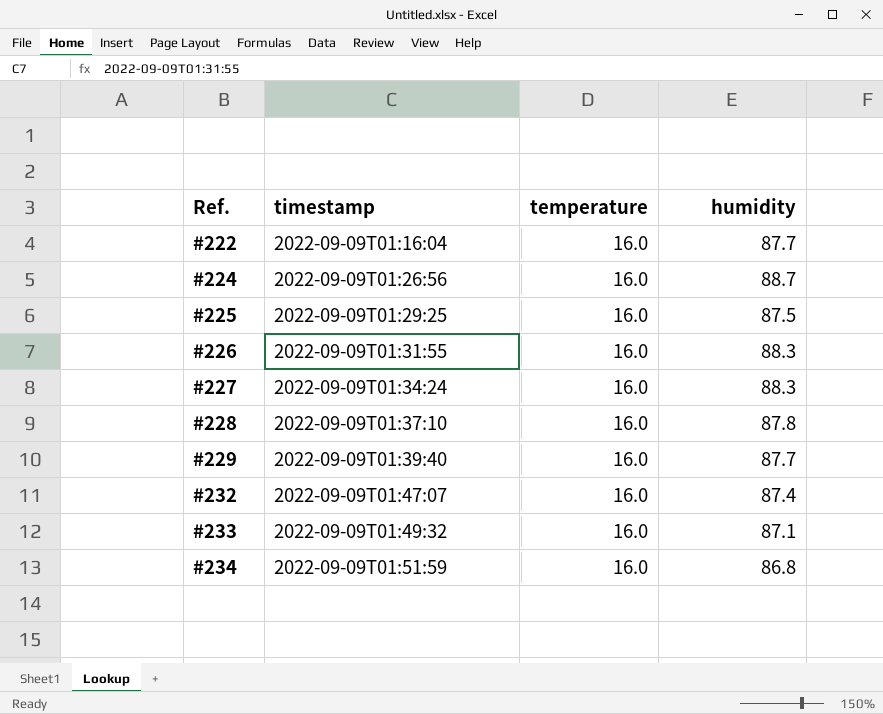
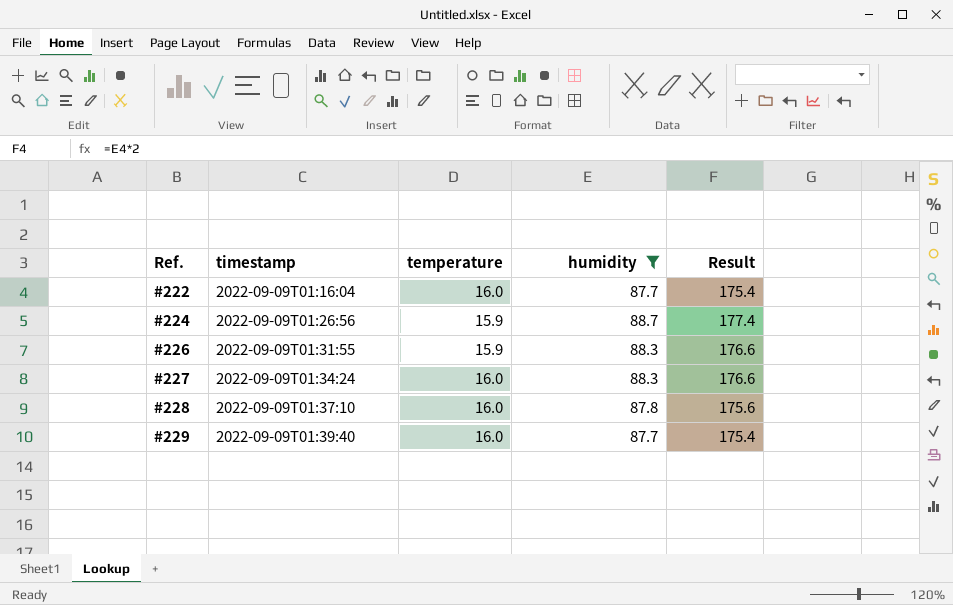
filter: none -> humidity >= 87.7
column Result | formula: none -> [humidity] * 2
#224 | temperature: 16.0 -> 15.9
#226 | temperature: 16.0 -> 15.9

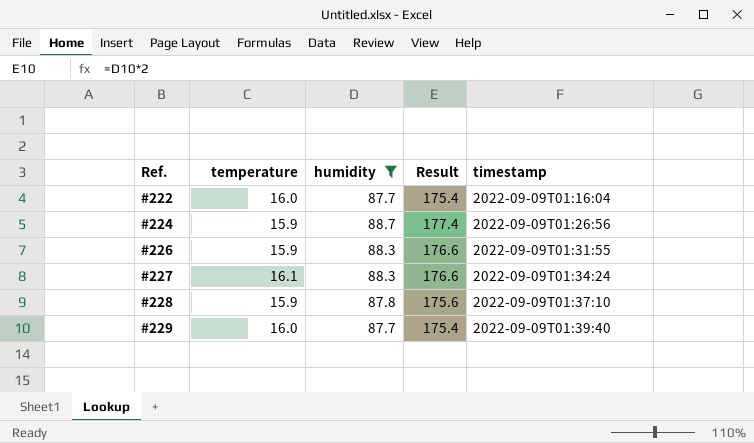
column timestamp | position: 2 -> 5
#227 | temperature: 16.0 -> 16.1
#228 | temperature: 16.0 -> 15.9

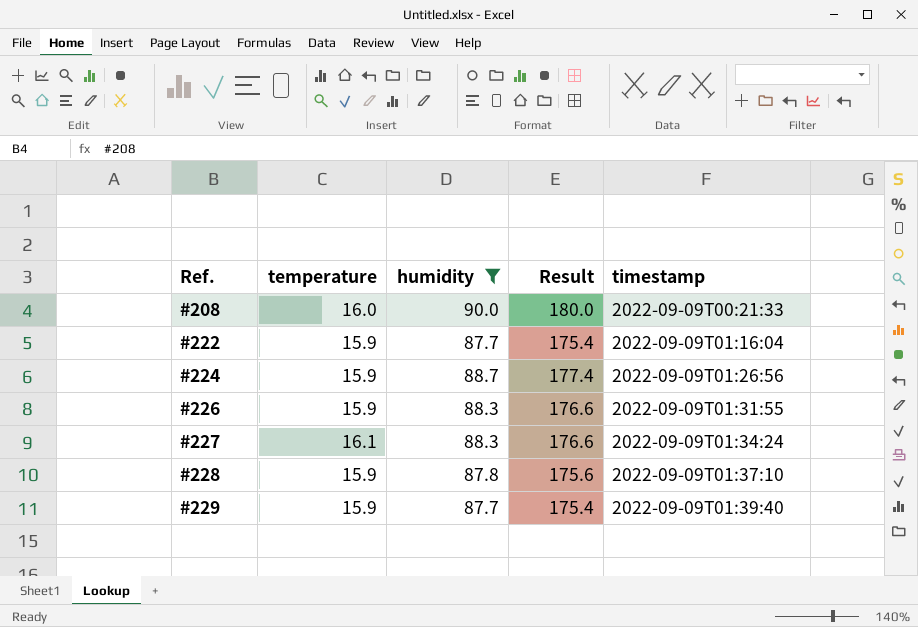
row #208: none -> 16.0 | 90.0 | 180.0 | 2022-09-09T00:21:33
#222 | temperature: 16.0 -> 15.9
#229 | temperature: 16.0 -> 15.9

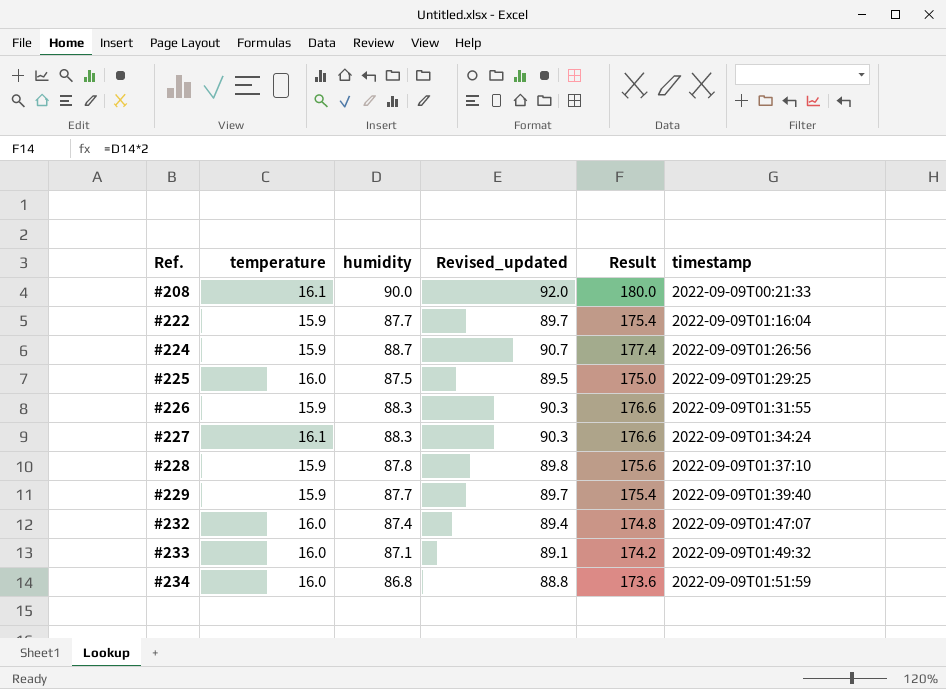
filter: humidity >= 87.7 -> none
column Revised_updated | formula: none -> [humidity] + 2
#208 | temperature: 16.0 -> 16.1

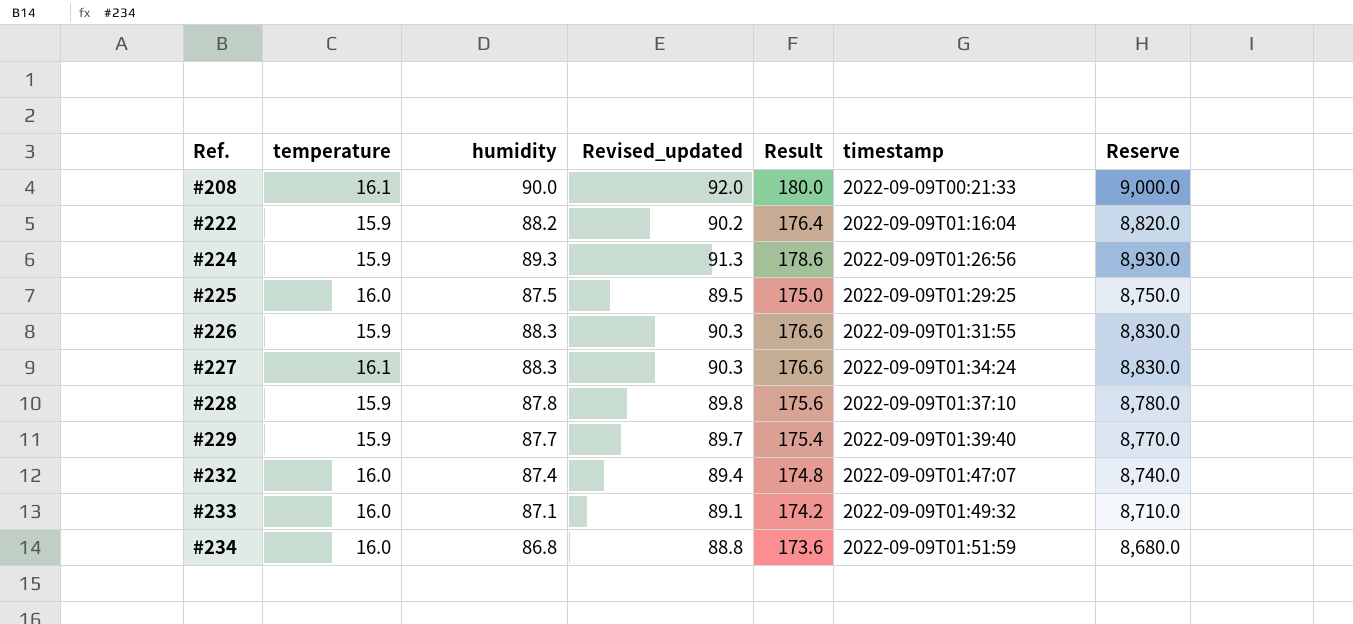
column Reserve | formula: none -> [humidity] * 100
#222 | humidity: 87.7 -> 88.2
#222 | Revised_updated: 89.7 -> 90.2
#222 | Result: 175.4 -> 176.4
#224 | humidity: 88.7 -> 89.3
#224 | Revised_updated: 90.7 -> 91.3
#224 | Result: 177.4 -> 178.6

